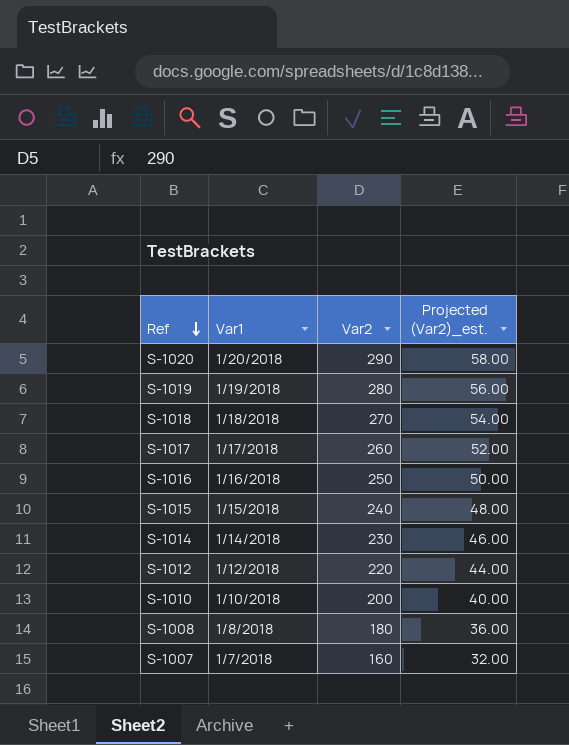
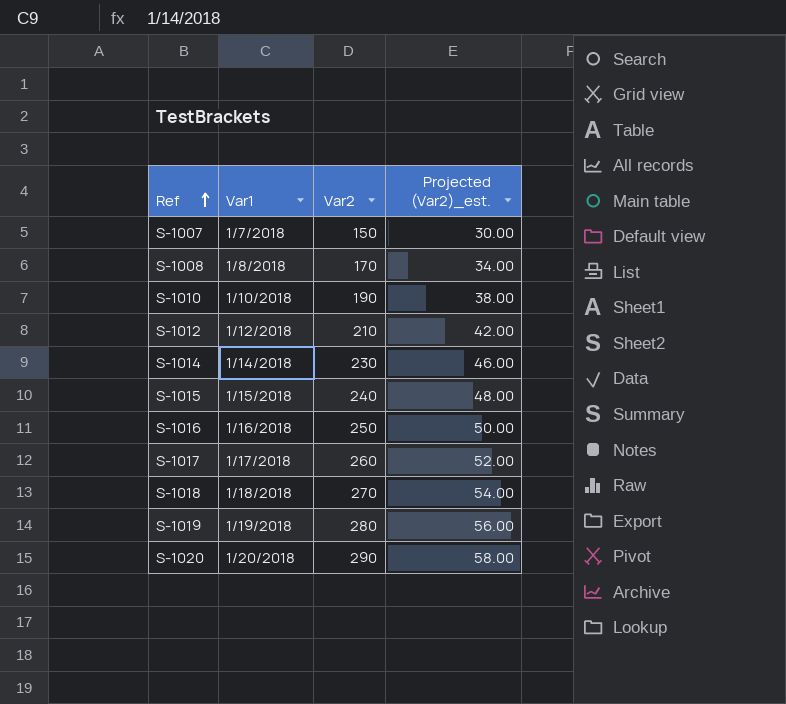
row order: Ref descending -> Ref ascending
S-1007 | Var2: 160 -> 150
S-1007 | Projected (Var2)_est.: 32.00 -> 30.00
S-1008 | Var2: 180 -> 170
S-1008 | Projected (Var2)_est.: 36.00 -> 34.00
S-1010 | Var2: 200 -> 190
S-1010 | Projected (Var2)_est.: 40.00 -> 38.00
S-1012 | Var2: 220 -> 210
S-1012 | Projected (Var2)_est.: 44.00 -> 42.00

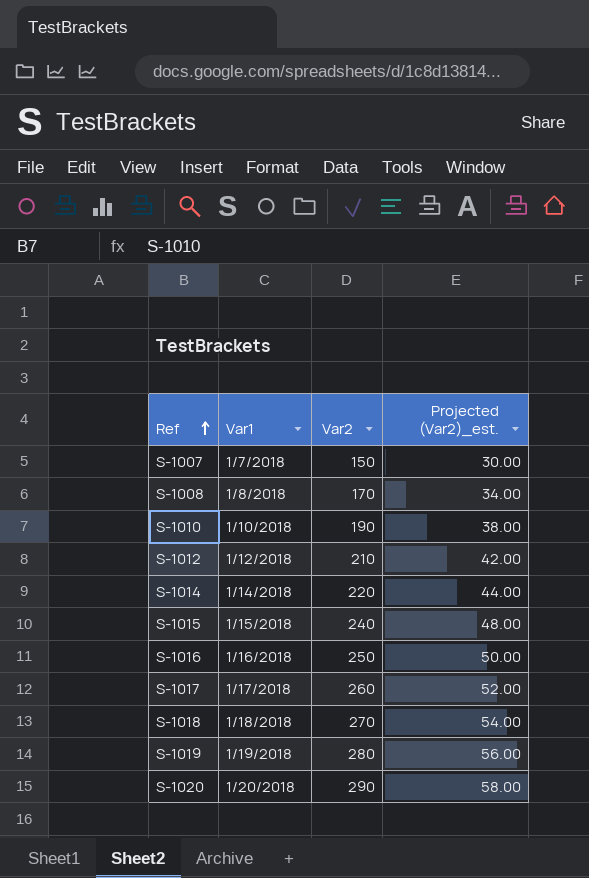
S-1014 | Var2: 230 -> 220
S-1014 | Projected (Var2)_est.: 46.00 -> 44.00

